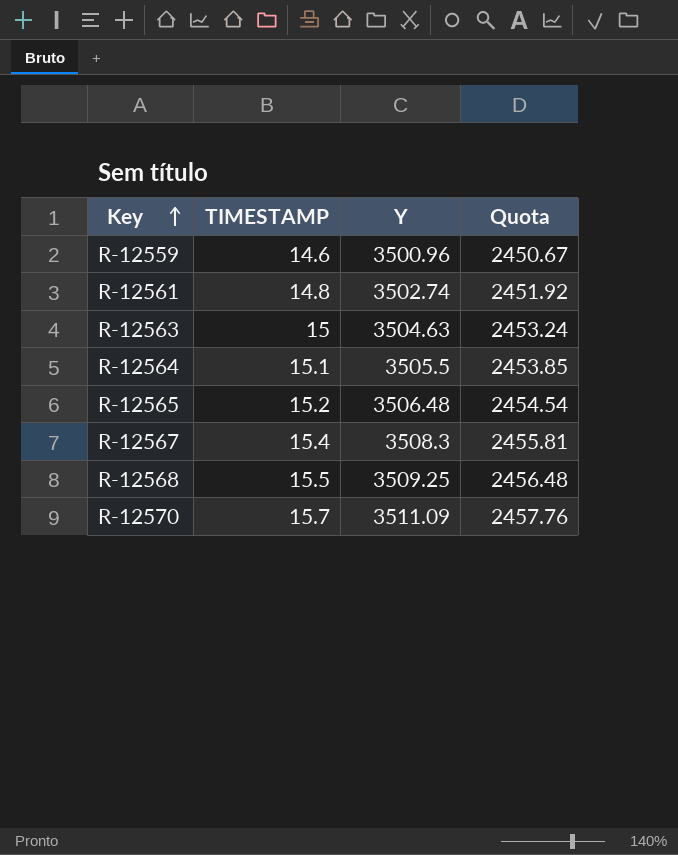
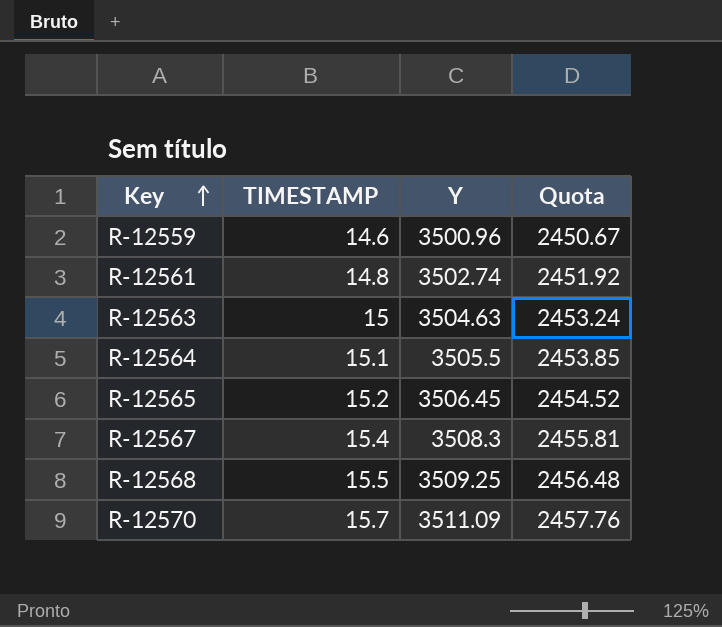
R-12565 | Y: 3506.48 -> 3506.45
R-12565 | Quota: 2454.54 -> 2454.52

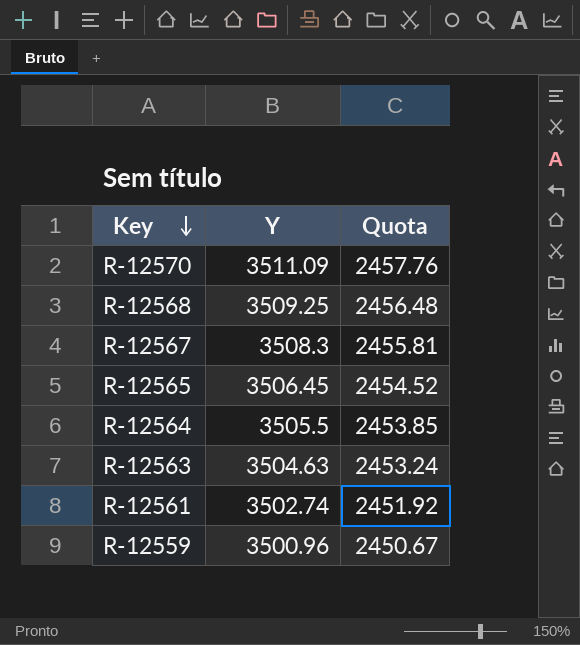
row order: Key ascending -> Key descending
column TIMESTAMP | position: 2 -> none

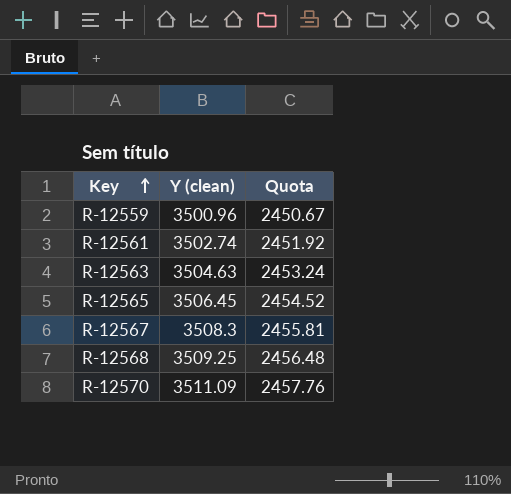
row order: Key descending -> Key ascending
column name: Y -> Y (clean)
row R-12564: 3505.5 | 2453.85 -> none

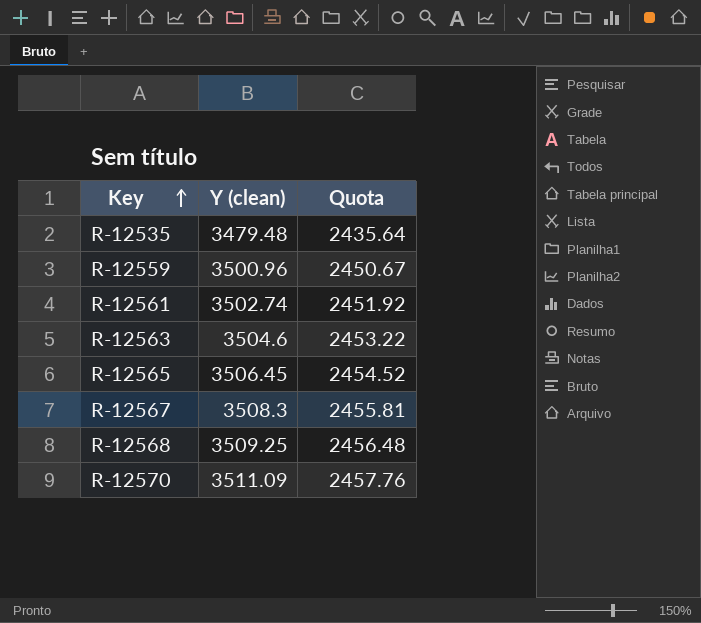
row R-12535: none -> 3479.48 | 2435.64
R-12563 | Y (clean): 3504.63 -> 3504.6
R-12563 | Quota: 2453.24 -> 2453.22

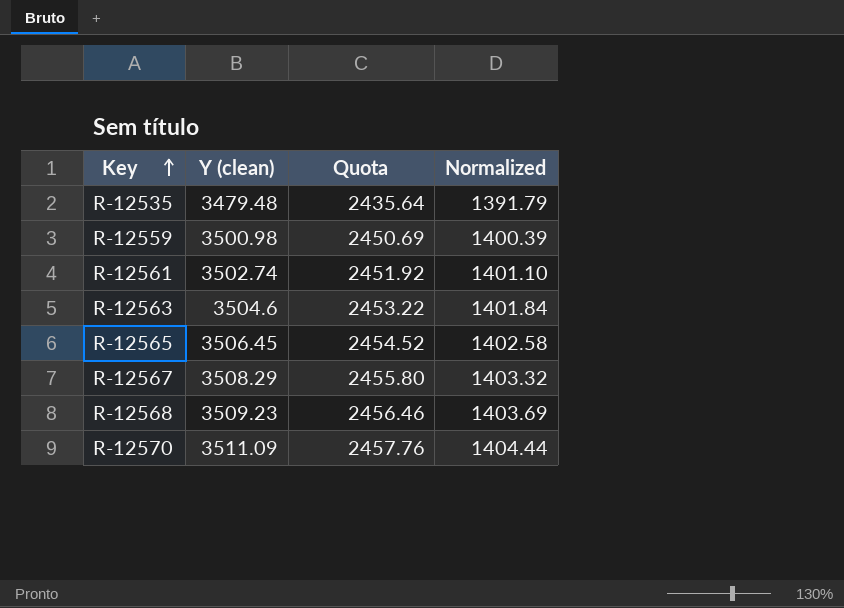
column Normalized | formula: none -> [Y (clean)] * 0.4
R-12559 | Y (clean): 3500.96 -> 3500.98
R-12559 | Quota: 2450.67 -> 2450.69
R-12567 | Y (clean): 3508.3 -> 3508.29
R-12567 | Quota: 2455.81 -> 2455.80
R-12568 | Y (clean): 3509.25 -> 3509.23
R-12568 | Quota: 2456.48 -> 2456.46

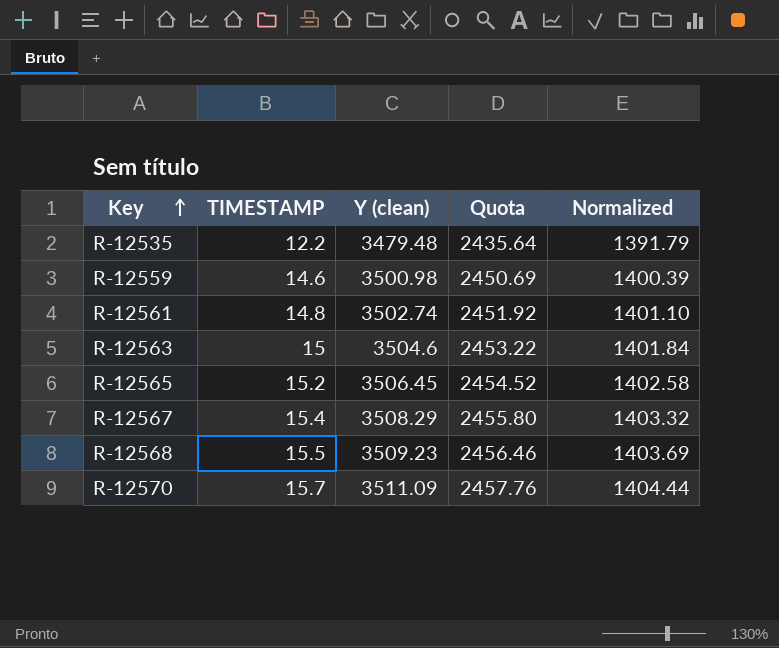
column TIMESTAMP | position: none -> 2

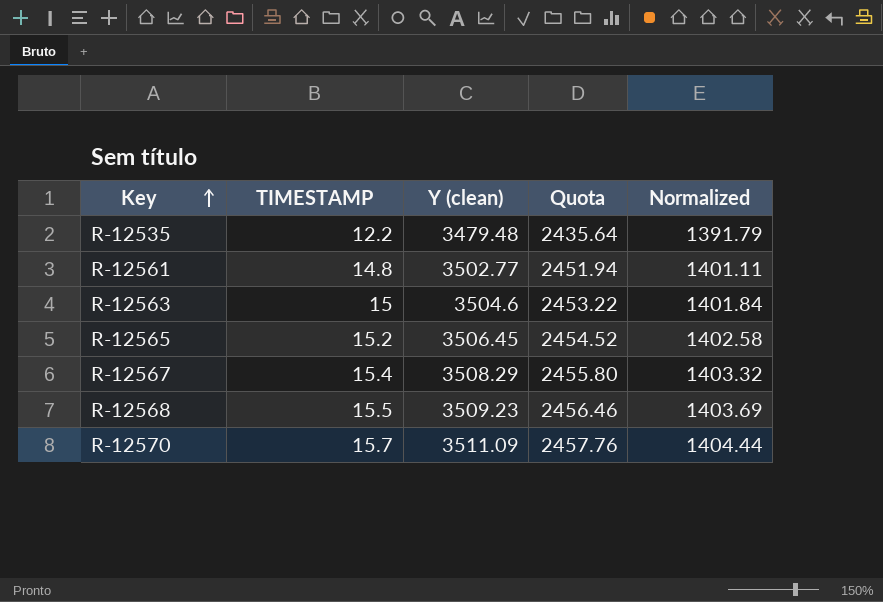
row R-12559: 14.6 | 3500.98 | 2450.69 | 1400.39 -> none
R-12561 | Y (clean): 3502.74 -> 3502.77
R-12561 | Quota: 2451.92 -> 2451.94
R-12561 | Normalized: 1401.10 -> 1401.11

